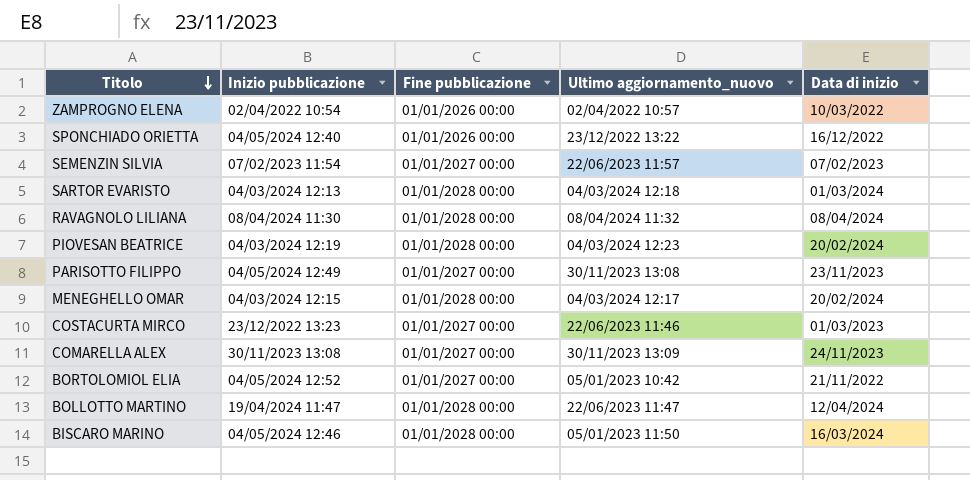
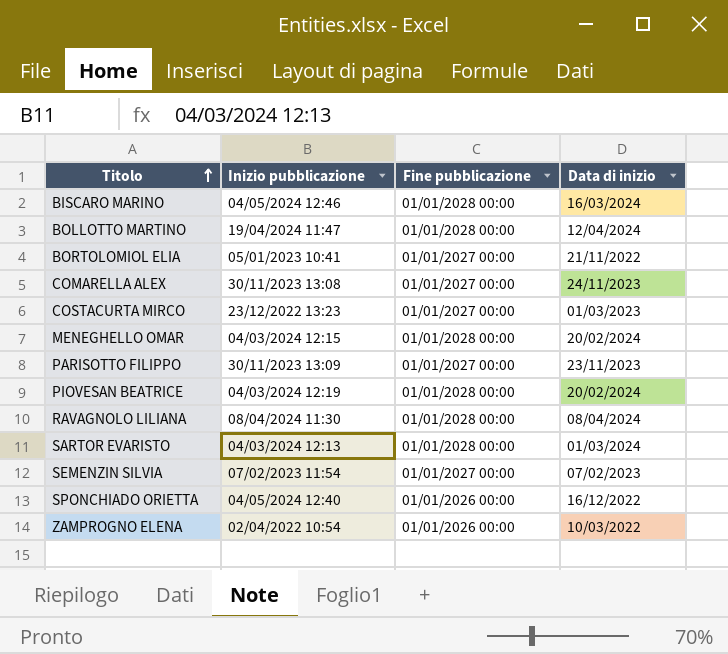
row order: Titolo descending -> Titolo ascending
column Ultimo aggiornamento_nuovo | position: 4 -> none
BORTOLOMIOL ELIA | Inizio pubblicazione: 04/05/2024 12:52 -> 05/01/2023 10:41
PARISOTTO FILIPPO | Inizio pubblicazione: 04/05/2024 12:49 -> 30/11/2023 13:09

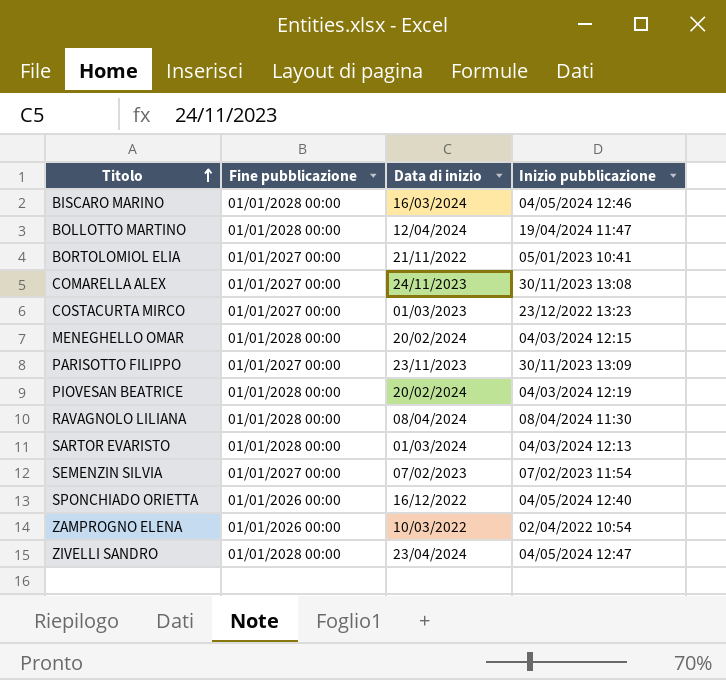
column Inizio pubblicazione | position: 2 -> 4
row ZIVELLI SANDRO: none -> 01/01/2028 00:00 | 23/04/2024 | 04/05/2024 12:47

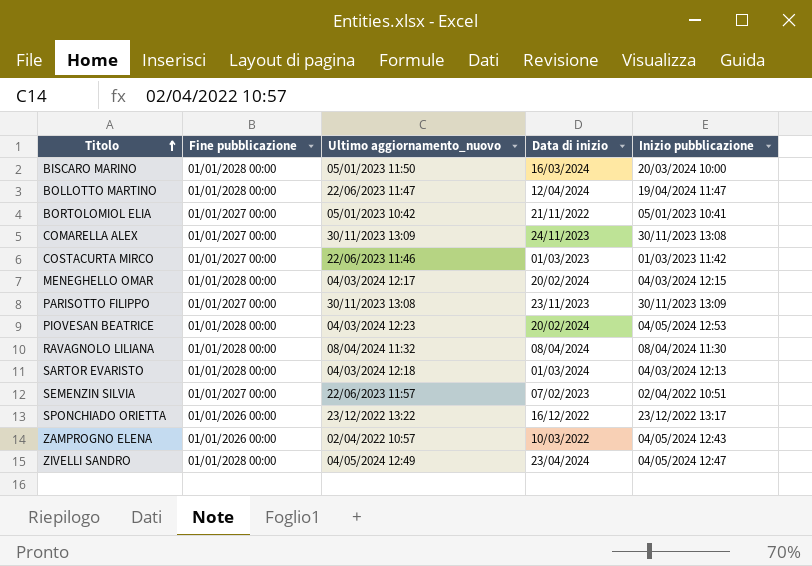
column Ultimo aggiornamento_nuovo | position: none -> 3
BISCARO MARINO | Inizio pubblicazione: 04/05/2024 12:46 -> 20/03/2024 10:00
COSTACURTA MIRCO | Inizio pubblicazione: 23/12/2022 13:23 -> 01/03/2023 11:42
PIOVESAN BEATRICE | Inizio pubblicazione: 04/03/2024 12:19 -> 04/05/2024 12:53
SEMENZIN SILVIA | Inizio pubblicazione: 07/02/2023 11:54 -> 02/04/2022 10:51
SPONCHIADO ORIETTA | Inizio pubblicazione: 04/05/2024 12:40 -> 23/12/2022 13:17
ZAMPROGNO ELENA | Inizio pubblicazione: 02/04/2022 10:54 -> 04/05/2024 12:43

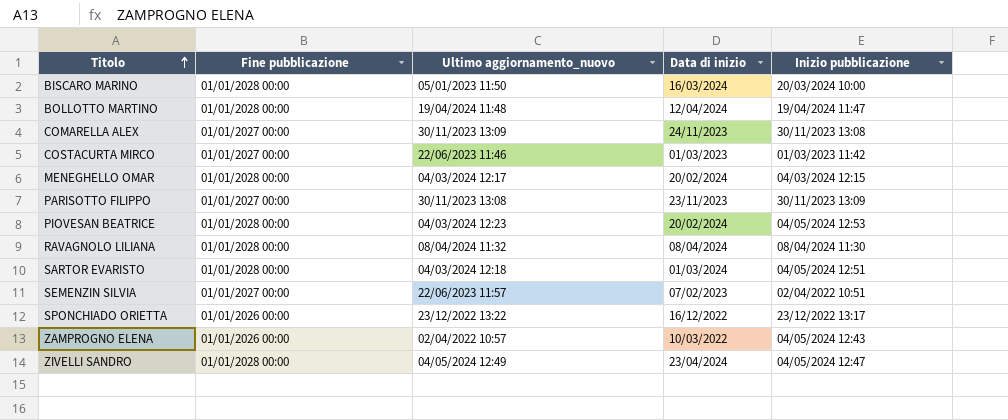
row BORTOLOMIOL ELIA: 01/01/2027 00:00 | 05/01/2023 10:42 | 21/11/2022 | 05/01/2023 10:41 -> none
BOLLOTTO MARTINO | Ultimo aggiornamento_nuovo: 22/06/2023 11:47 -> 19/04/2024 11:48
SARTOR EVARISTO | Inizio pubblicazione: 04/03/2024 12:13 -> 04/05/2024 12:51

